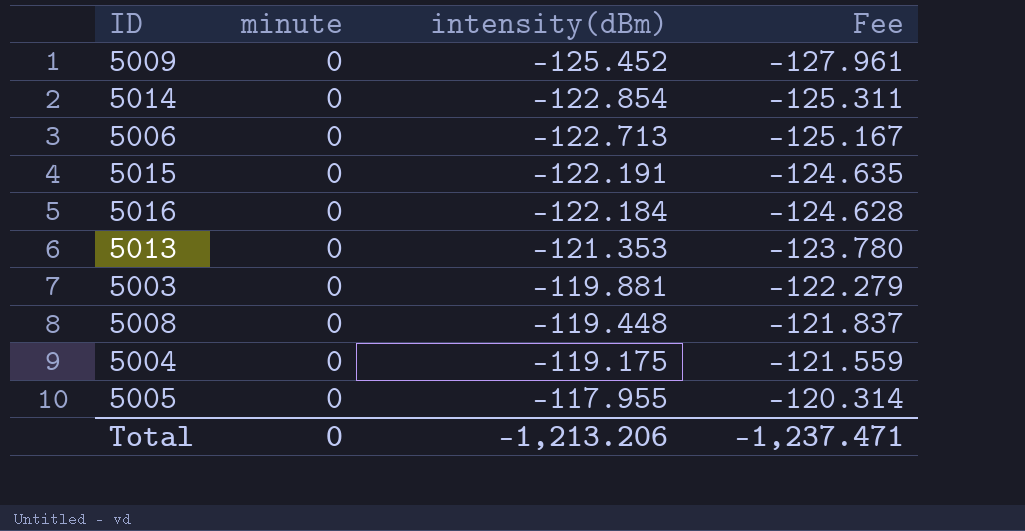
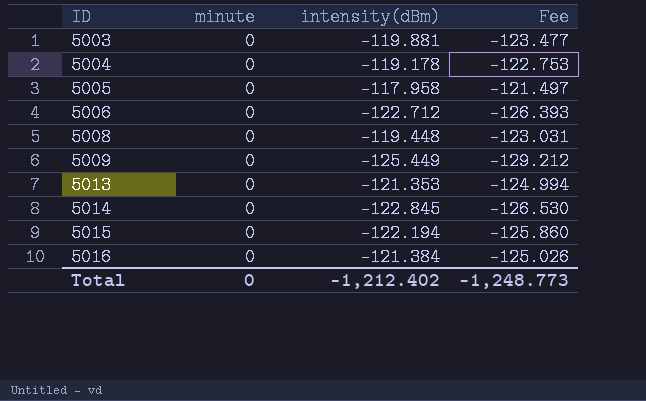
row order: intensity(dBm) ascending -> ID ascending
column Fee | formula: [intensity(dBm)] * 1.02 -> [intensity(dBm)] * 1.03
5004 | intensity(dBm): -119.175 -> -119.178
5005 | intensity(dBm): -117.955 -> -117.958
5006 | intensity(dBm): -122.713 -> -122.712
5009 | intensity(dBm): -125.452 -> -125.449
5014 | intensity(dBm): -122.854 -> -122.845
5015 | intensity(dBm): -122.191 -> -122.194
5016 | intensity(dBm): -122.184 -> -121.384
Total | intensity(dBm): -1,213.206 -> -1,212.402
Total | Fee: -1,237.471 -> -1,248.773

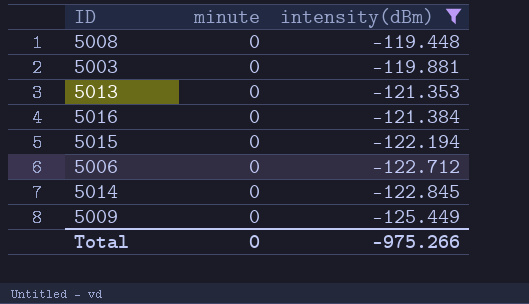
filter: none -> intensity(dBm) <= -119.448
row order: ID ascending -> intensity(dBm) descending
column Fee | formula: [intensity(dBm)] * 1.03 -> none
Total | intensity(dBm): -1,212.402 -> -975.266

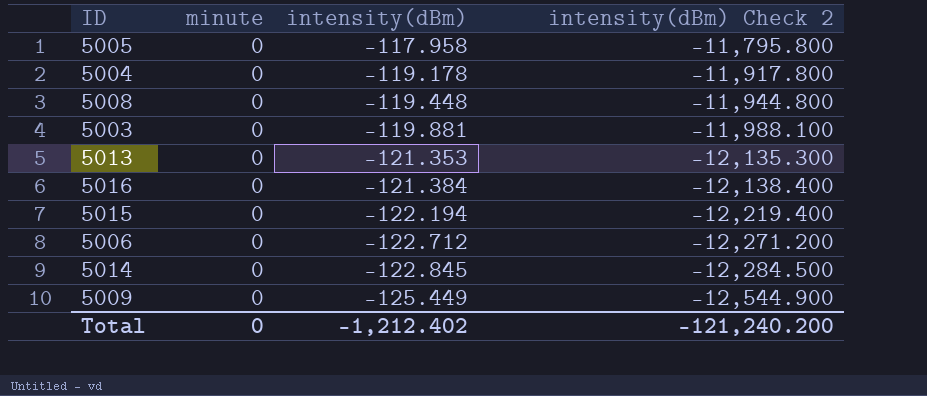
filter: intensity(dBm) <= -119.448 -> none
column intensity(dBm) Check 2 | formula: none -> [intensity(dBm)] * 100
Total | intensity(dBm): -975.266 -> -1,212.402

